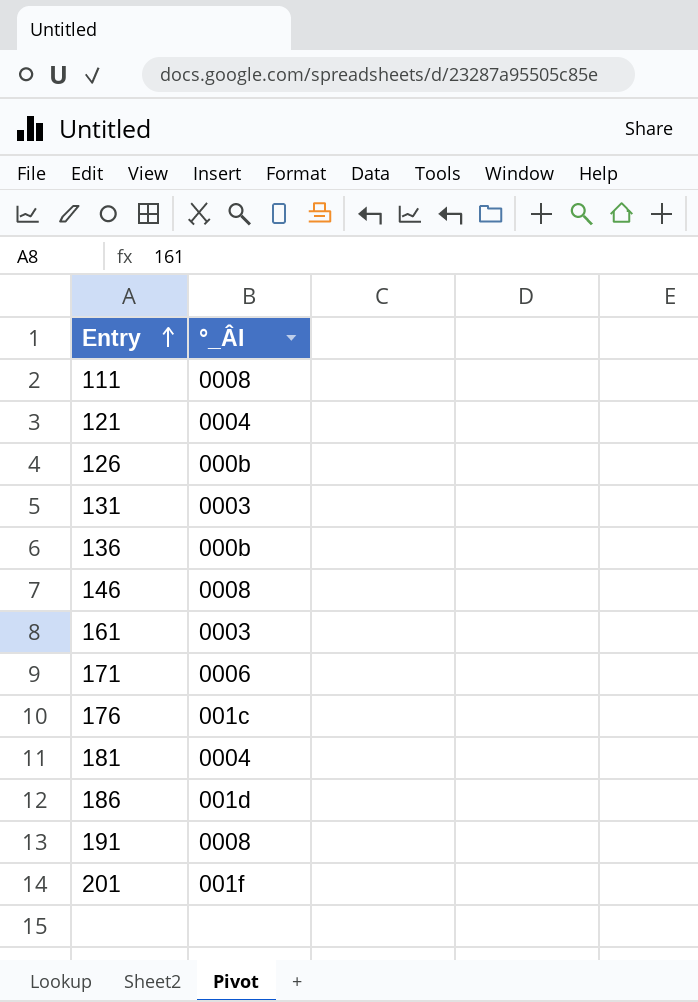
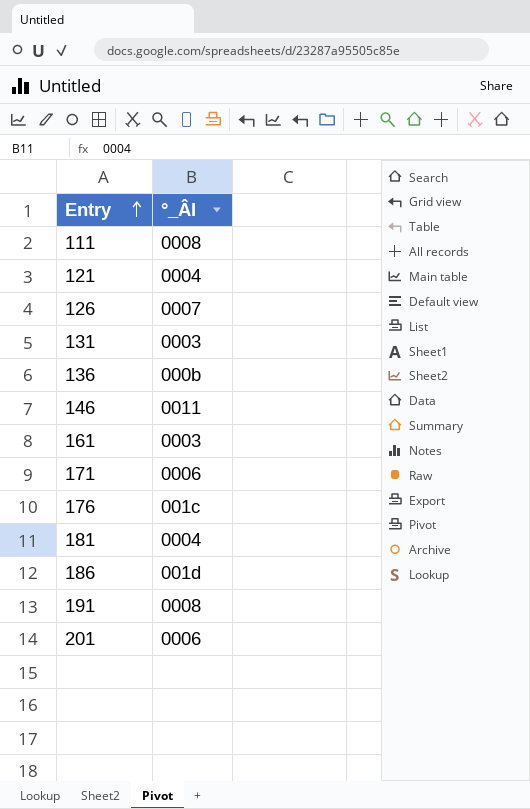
126 | °_ÂI: 000b -> 0007
146 | °_ÂI: 0008 -> 0011
201 | °_ÂI: 001f -> 0006

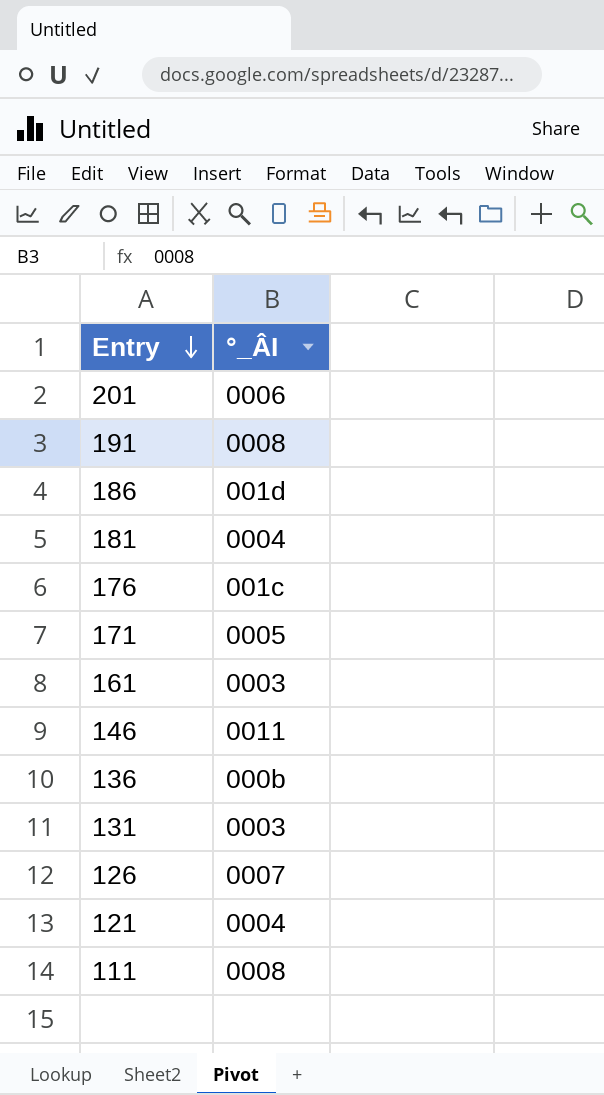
row order: Entry ascending -> Entry descending
171 | °_ÂI: 0006 -> 0005

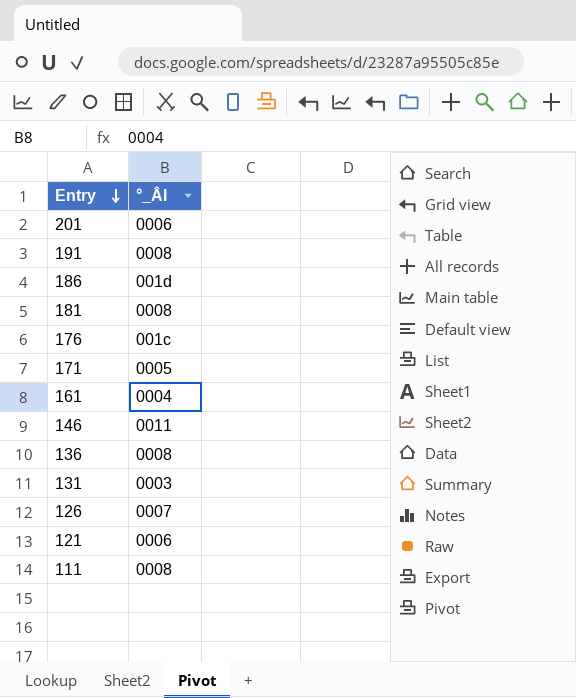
181 | °_ÂI: 0004 -> 0008
161 | °_ÂI: 0003 -> 0004
136 | °_ÂI: 000b -> 0008
121 | °_ÂI: 0004 -> 0006

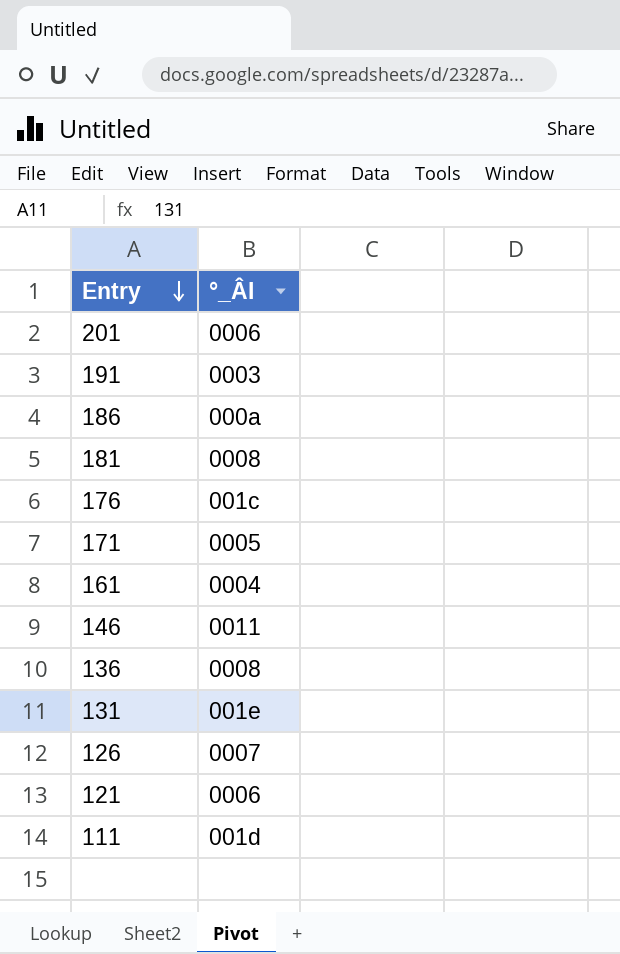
191 | °_ÂI: 0008 -> 0003
186 | °_ÂI: 001d -> 000a
131 | °_ÂI: 0003 -> 001e
111 | °_ÂI: 0008 -> 001d

